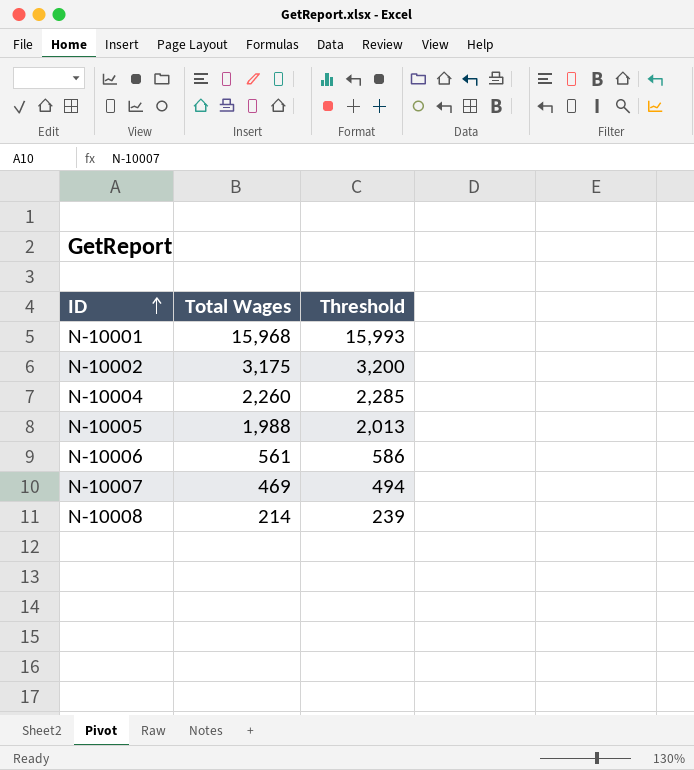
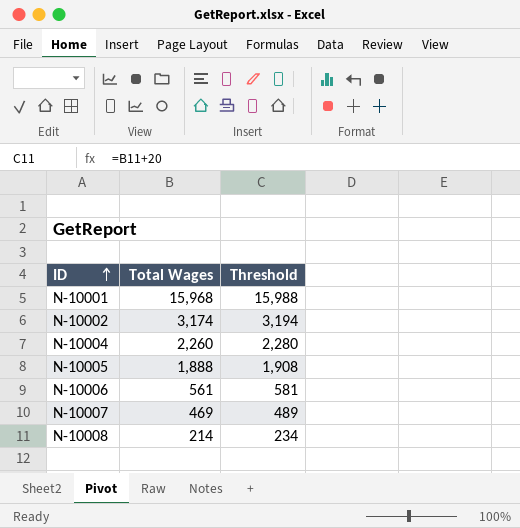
column Threshold | formula: [Total Wages] + 25 -> [Total Wages] + 20
N-10002 | Total Wages: 3,175 -> 3,174
N-10005 | Total Wages: 1,988 -> 1,888

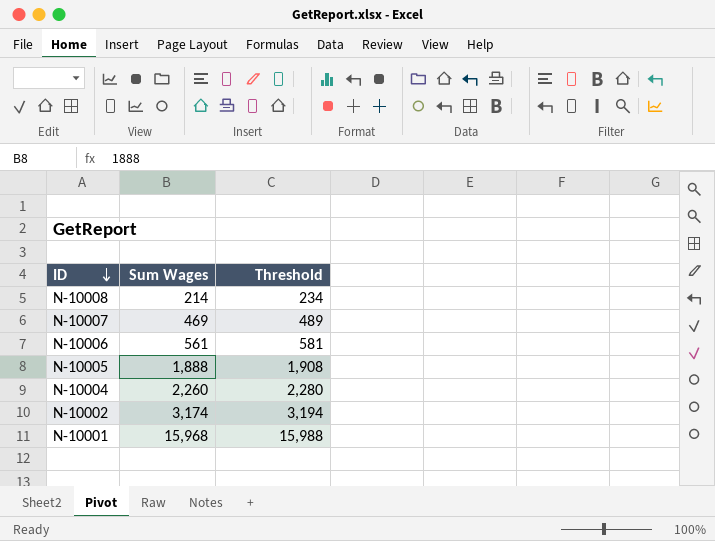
row order: ID ascending -> ID descending
column name: Total Wages -> Sum Wages

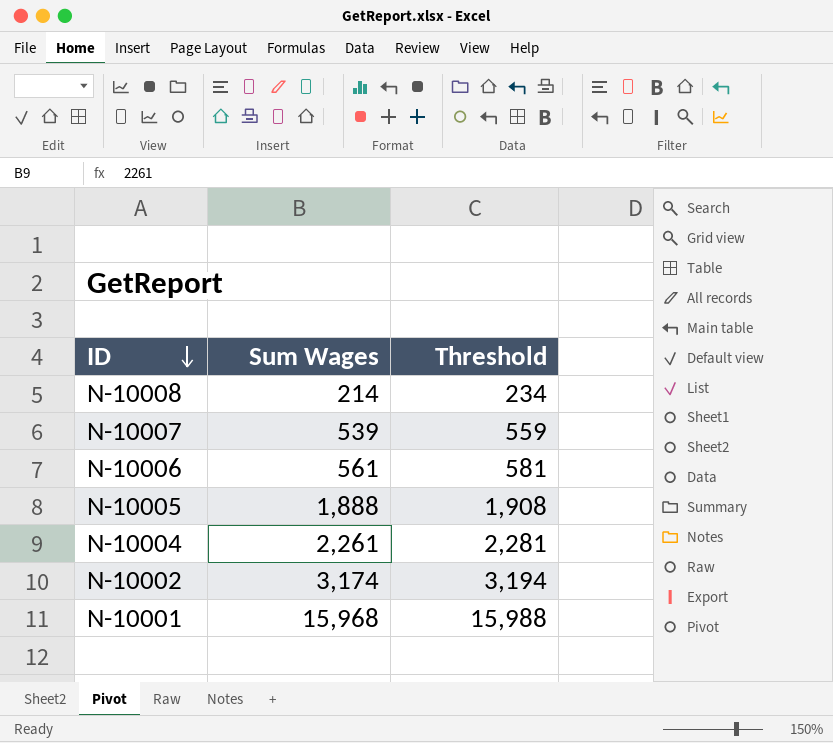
N-10007 | Sum Wages: 469 -> 539
N-10007 | Threshold: 489 -> 559
N-10004 | Sum Wages: 2,260 -> 2,261
N-10004 | Threshold: 2,280 -> 2,281

